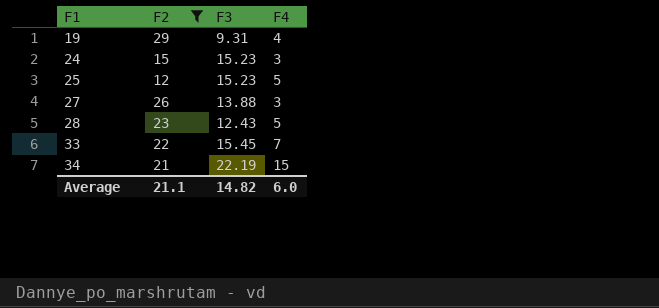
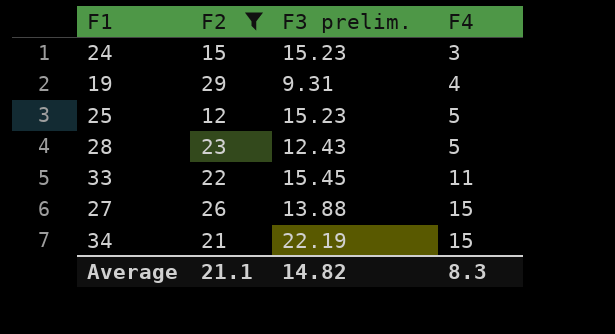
row order: F1 ascending -> F4 ascending
column name: F3 -> F3 prelim.
33 | F4: 7 -> 11
27 | F4: 3 -> 15
Average | F4: 6.0 -> 8.3

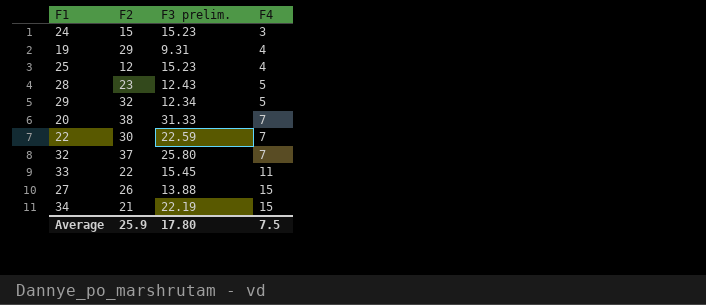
filter: F2 <= 29 -> none
25 | F4: 5 -> 4
Average | F2: 21.1 -> 25.9
Average | F3 prelim.: 14.82 -> 17.80
Average | F4: 8.3 -> 7.5

